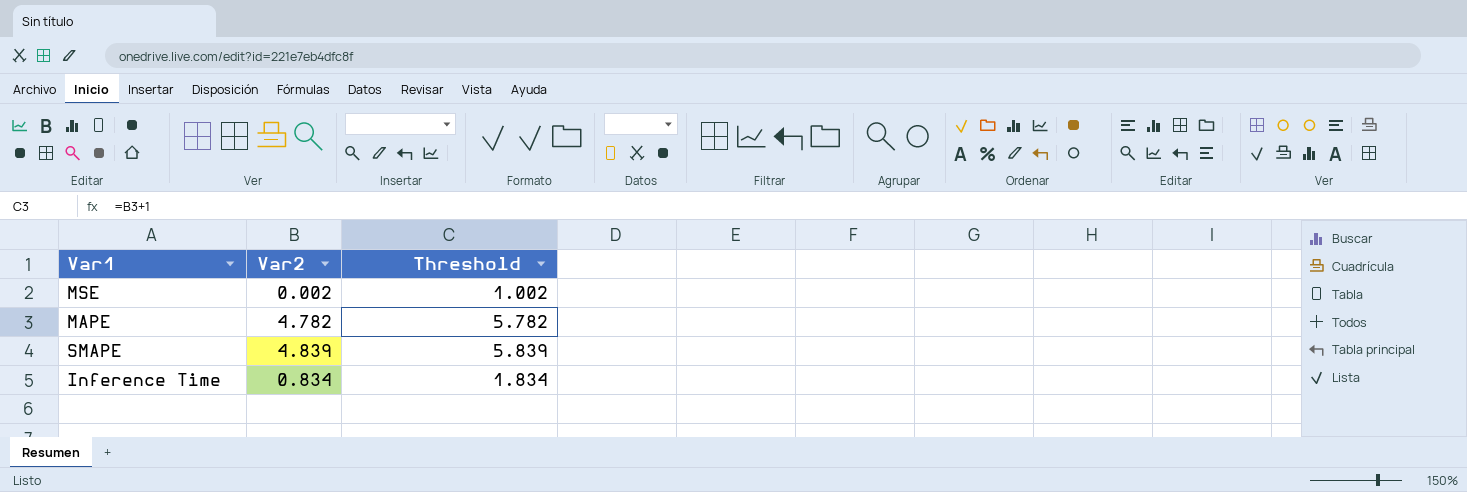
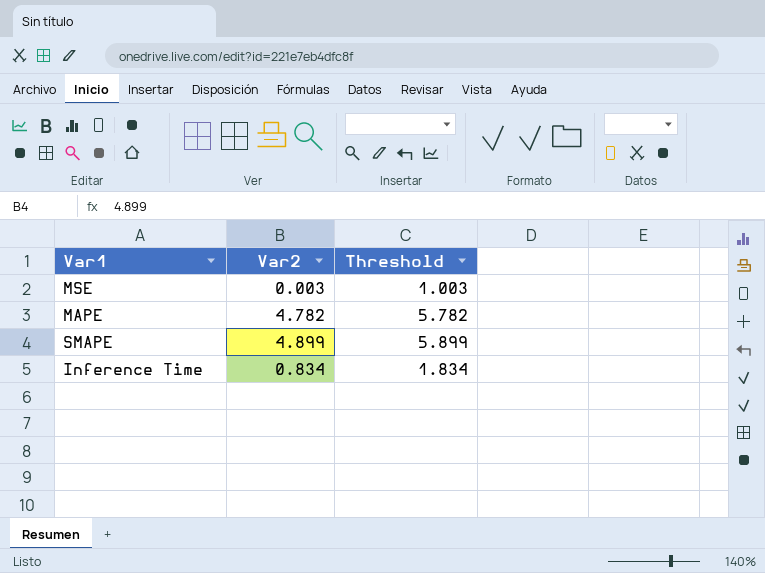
MSE | Var2: 0.002 -> 0.003
MSE | Threshold: 1.002 -> 1.003
SMAPE | Var2: 4.839 -> 4.899
SMAPE | Threshold: 5.839 -> 5.899

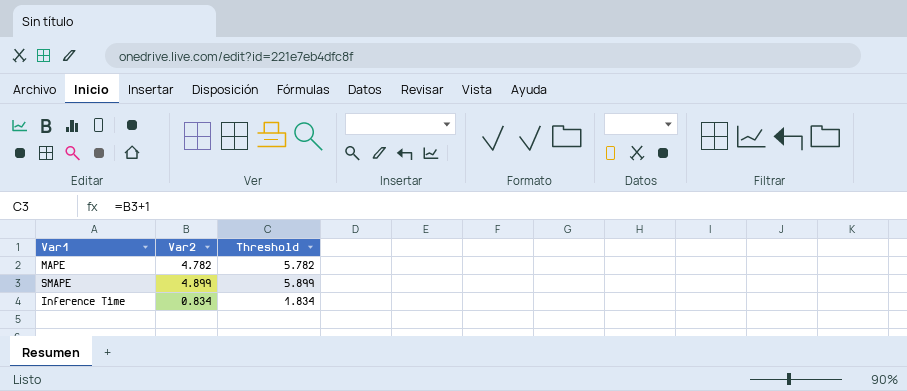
row MSE: 0.003 | 1.003 -> none

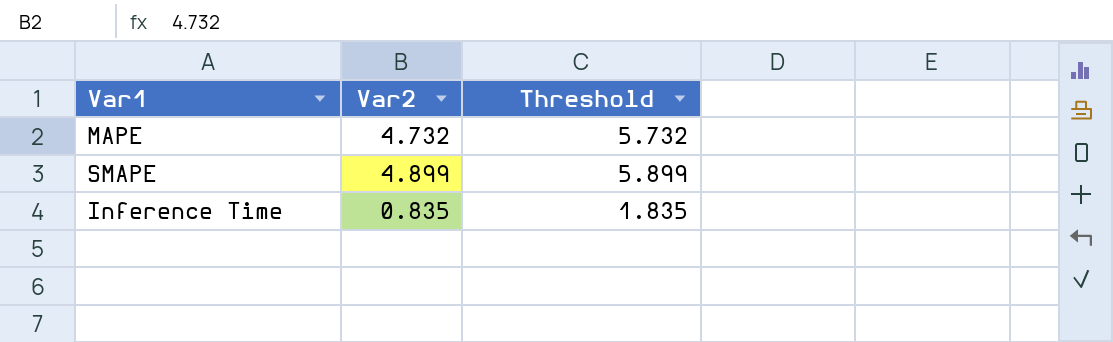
MAPE | Var2: 4.782 -> 4.732
MAPE | Threshold: 5.782 -> 5.732
Inference Time | Var2: 0.834 -> 0.835
Inference Time | Threshold: 1.834 -> 1.835

